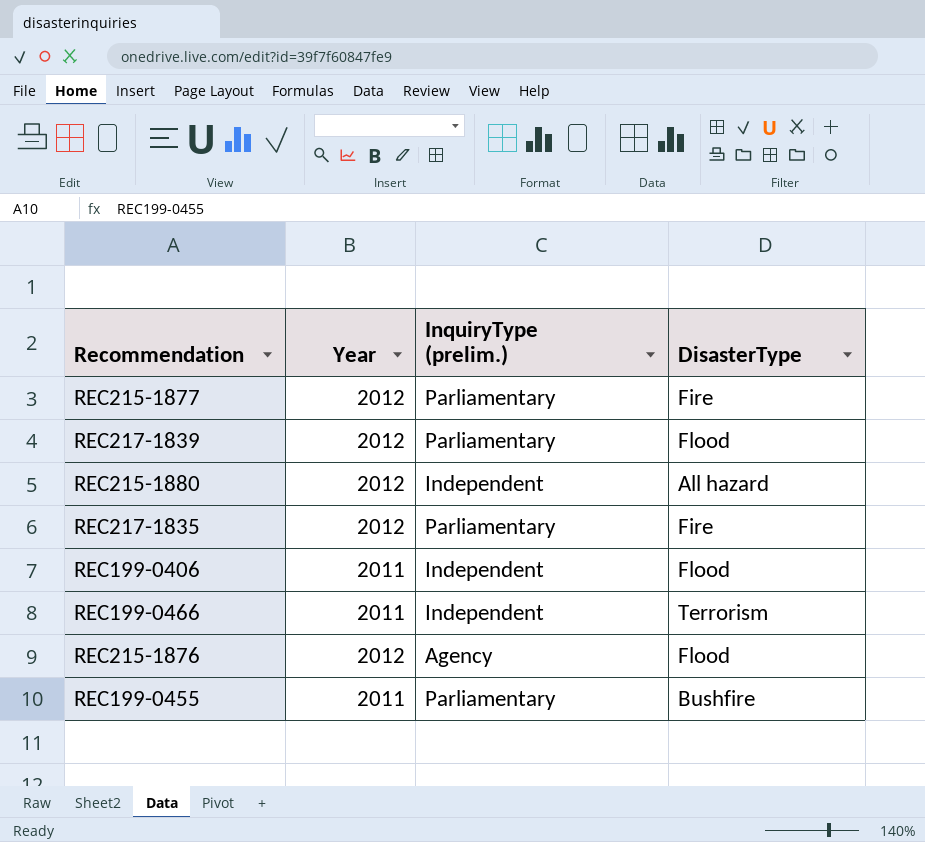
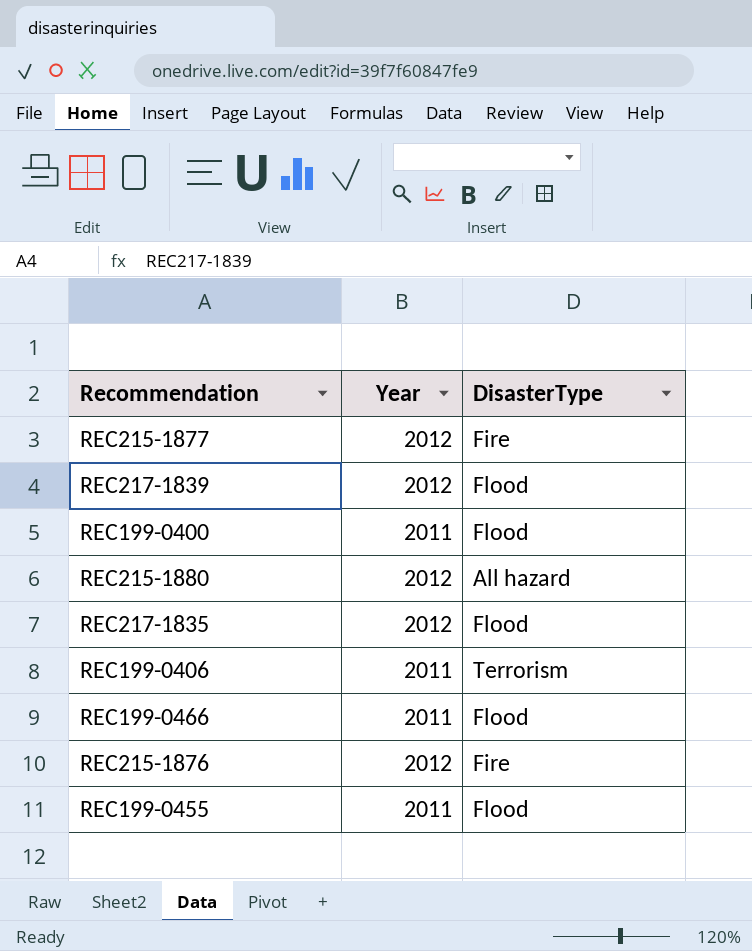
column InquiryType (prelim.) | position: 3 -> none
row REC199-0400: none -> 2011 | Flood
REC217-1835 | DisasterType: Fire -> Flood
REC199-0406 | DisasterType: Flood -> Terrorism
REC199-0466 | DisasterType: Terrorism -> Flood
REC215-1876 | DisasterType: Flood -> Fire
REC199-0455 | DisasterType: Bushfire -> Flood

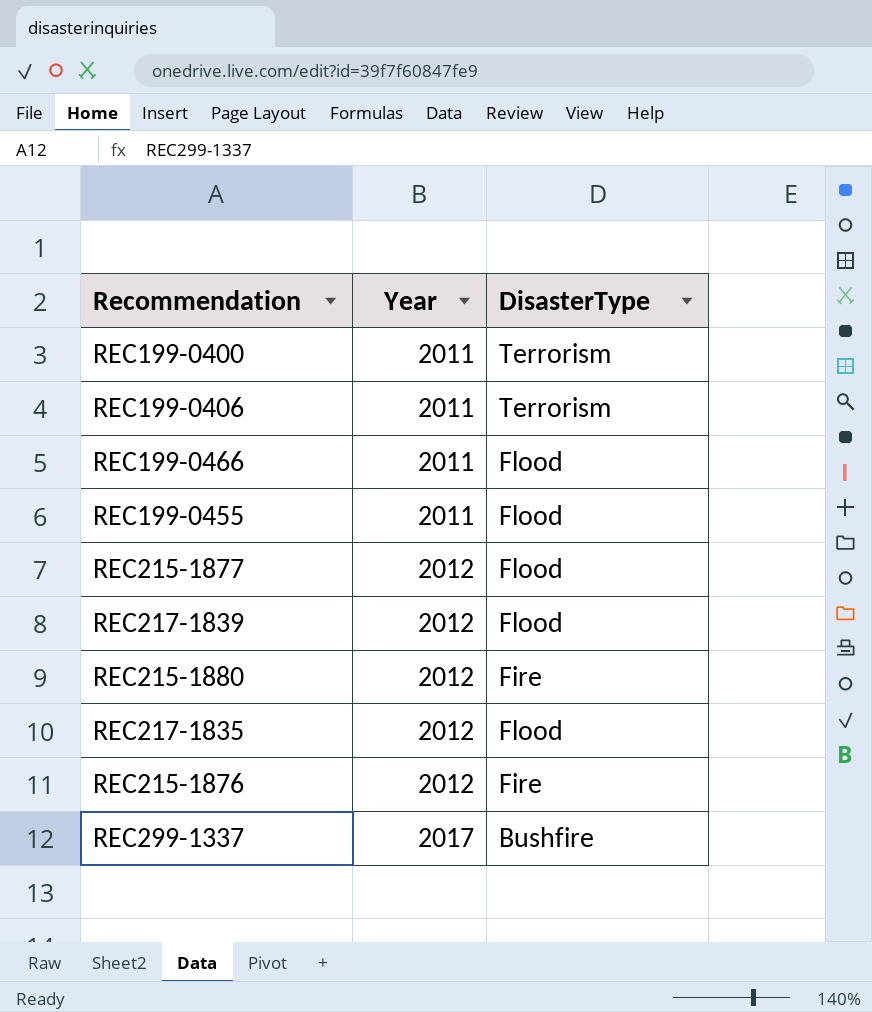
row order: none -> Year ascending
REC199-0400 | DisasterType: Flood -> Terrorism
REC215-1877 | DisasterType: Fire -> Flood
REC215-1880 | DisasterType: All hazard -> Fire
row REC299-1337: none -> 2017 | Bushfire

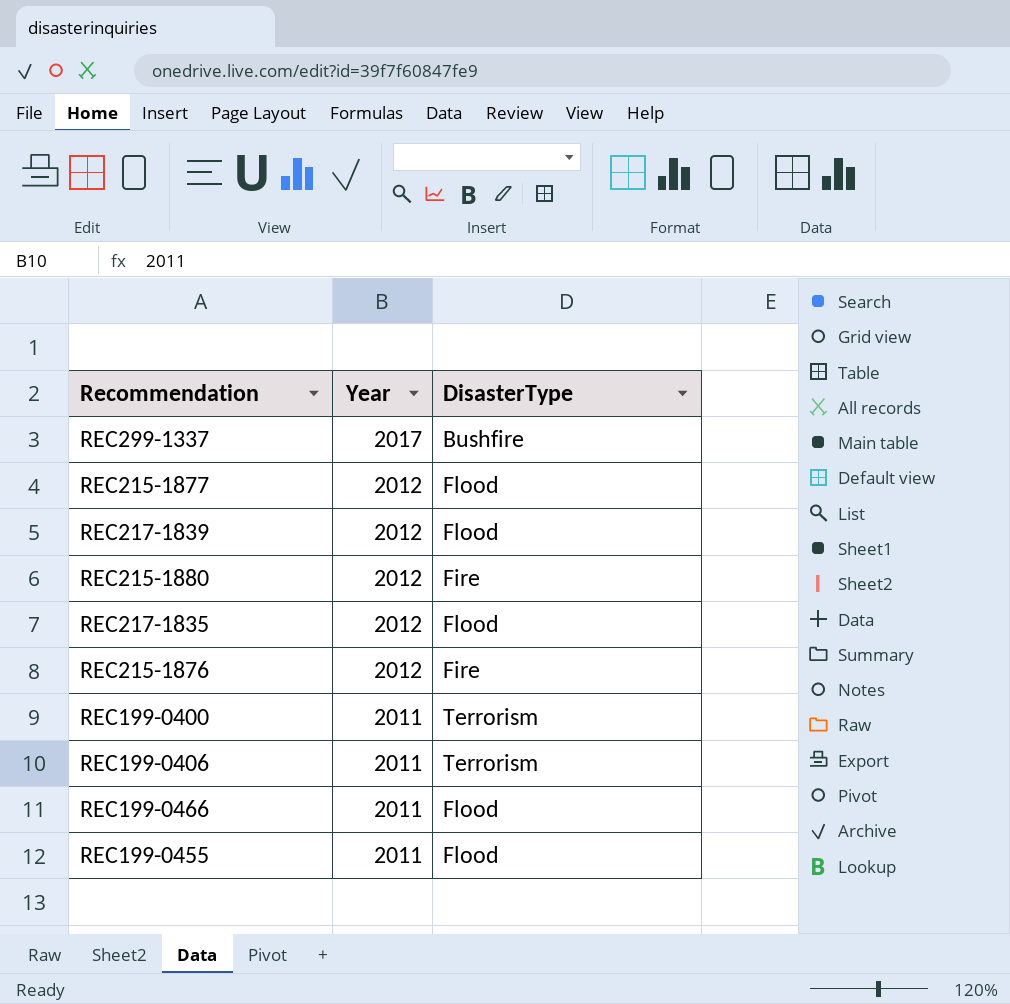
row order: Year ascending -> Year descending

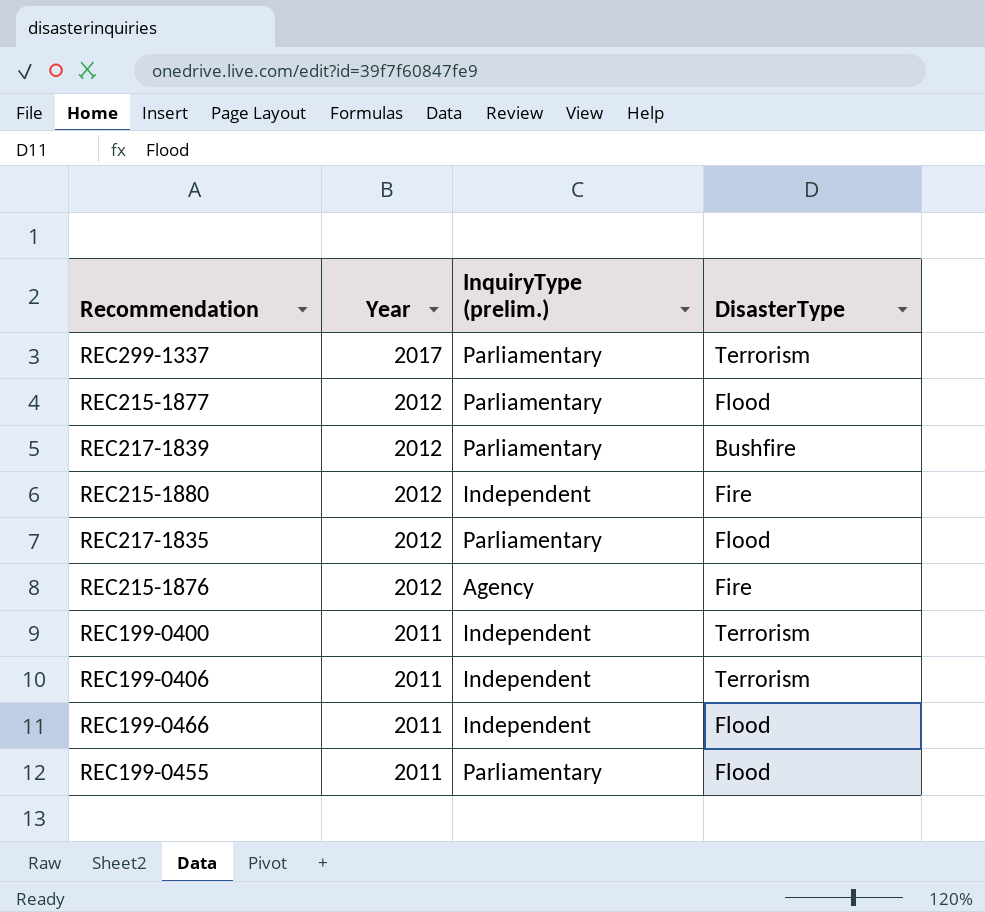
column InquiryType (prelim.) | position: none -> 3
REC299-1337 | DisasterType: Bushfire -> Terrorism
REC217-1839 | DisasterType: Flood -> Bushfire

